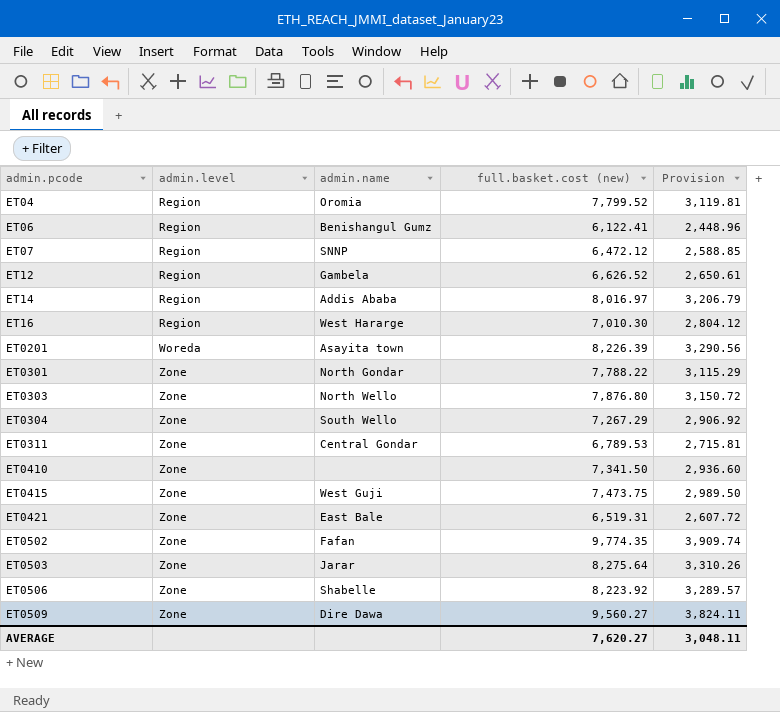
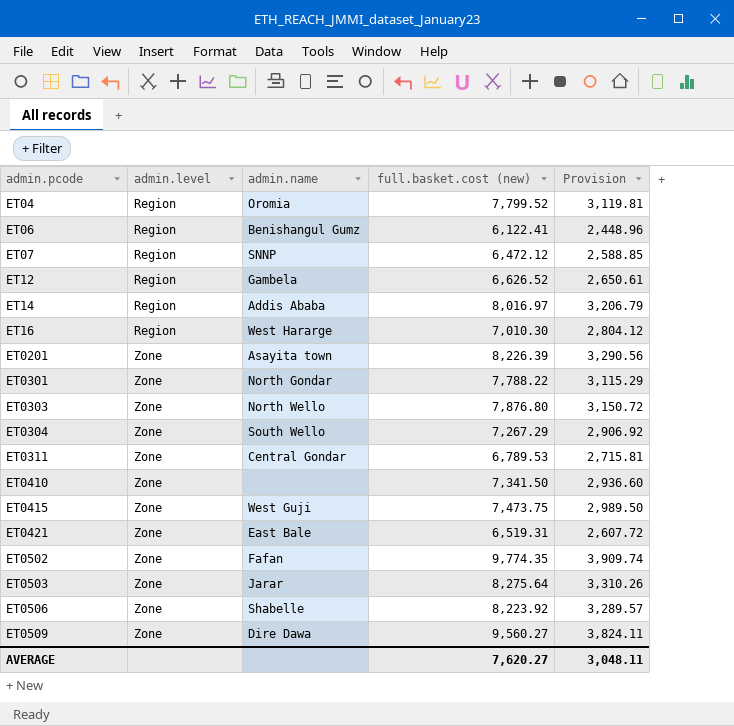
ET0201 | admin.level: Woreda -> Zone

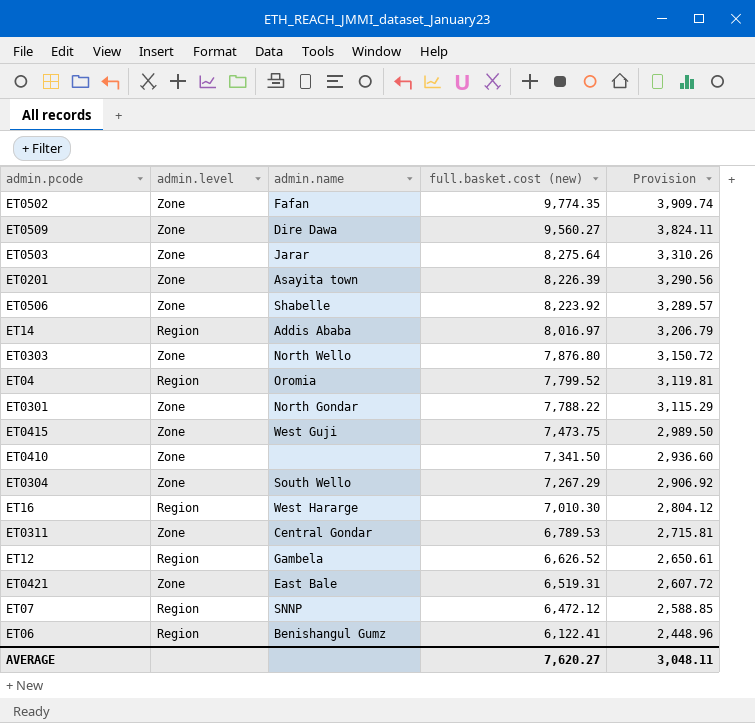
row order: admin.pcode ascending -> full.basket.cost (new) descending

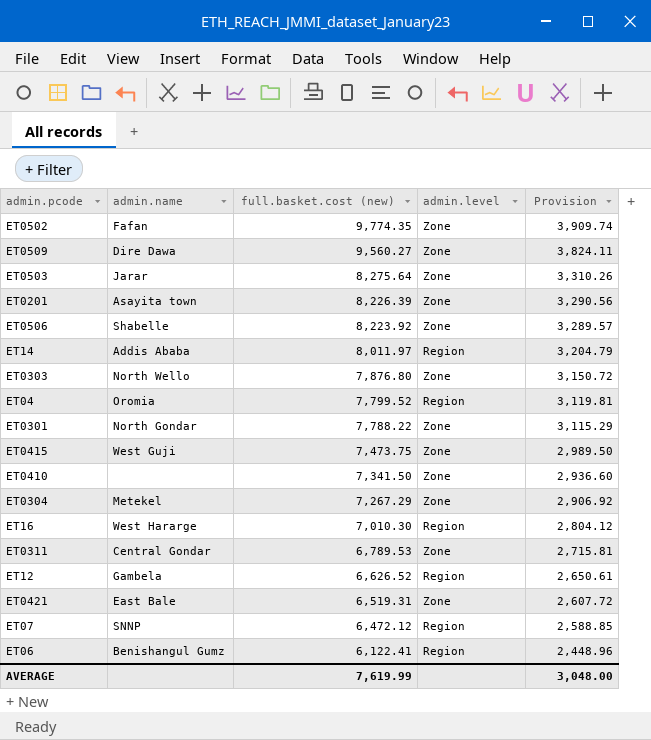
column admin.level | position: 2 -> 4
ET14 | full.basket.cost (new): 8,016.97 -> 8,011.97
ET14 | Provision: 3,206.79 -> 3,204.79
ET0304 | admin.name: South Wello -> Metekel
AVERAGE | full.basket.cost (new): 7,620.27 -> 7,619.99
AVERAGE | Provision: 3,048.11 -> 3,048.00

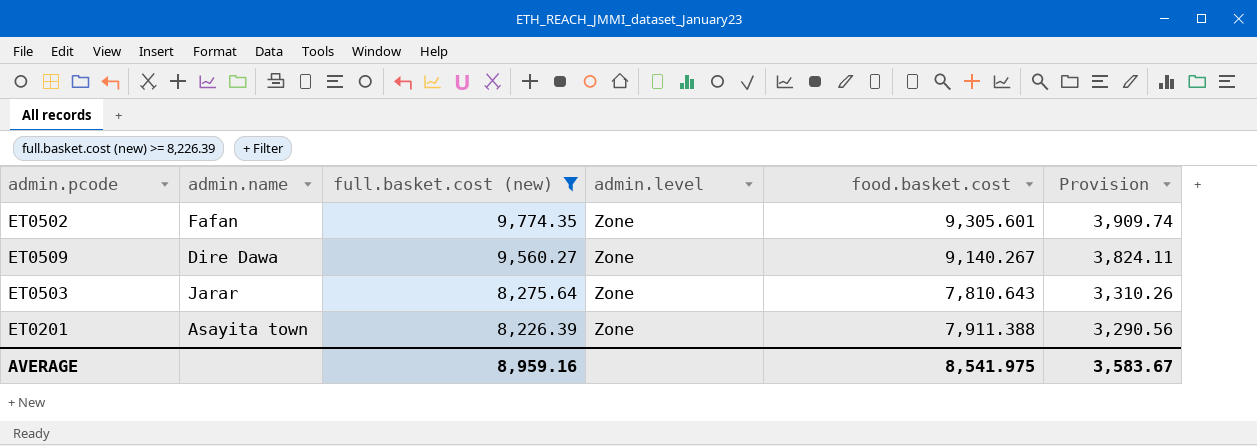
filter: none -> full.basket.cost (new) >= 8,226.39
column food.basket.cost | position: none -> 5
AVERAGE | full.basket.cost (new): 7,619.99 -> 8,959.16
AVERAGE | Provision: 3,048.00 -> 3,583.67

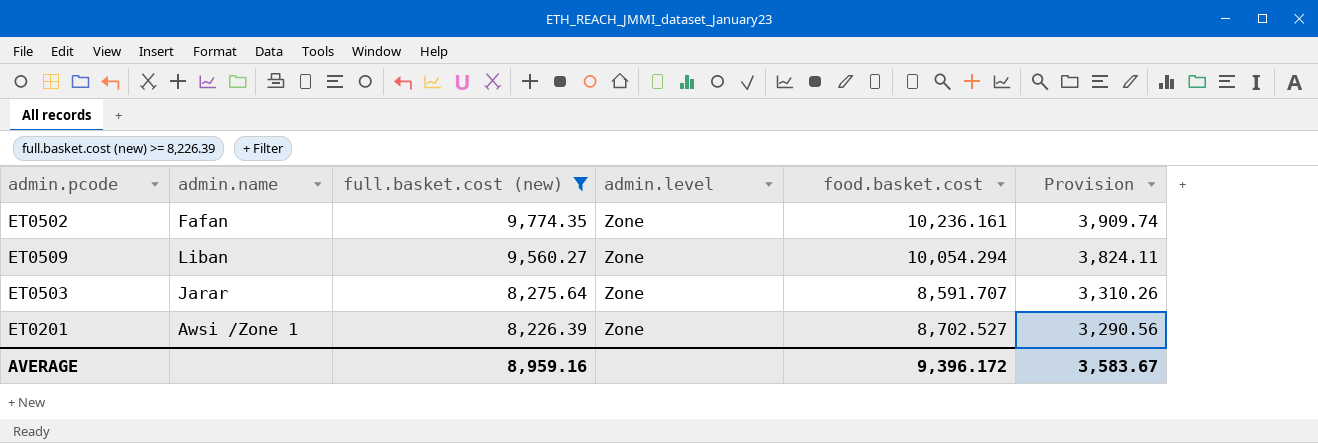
ET0502 | food.basket.cost: 9,305.601 -> 10,236.161
ET0509 | admin.name: Dire Dawa -> Liban
ET0509 | food.basket.cost: 9,140.267 -> 10,054.294
ET0503 | food.basket.cost: 7,810.643 -> 8,591.707
ET0201 | admin.name: Asayita town -> Awsi /Zone 1
ET0201 | food.basket.cost: 7,911.388 -> 8,702.527
AVERAGE | food.basket.cost: 8,541.975 -> 9,396.172

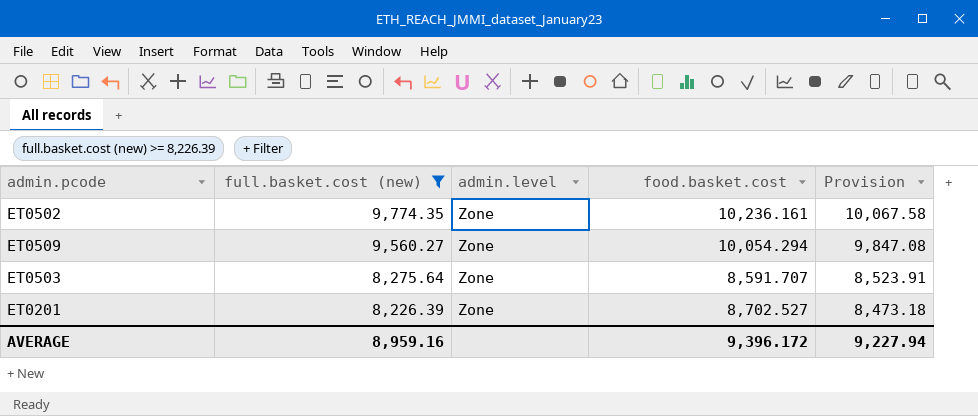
column admin.name | position: 2 -> none
column Provision | formula: [full.basket.cost (new)] * 0.4 -> [full.basket.cost (new)] * 1.03
AVERAGE | Provision: 3,583.67 -> 9,227.94

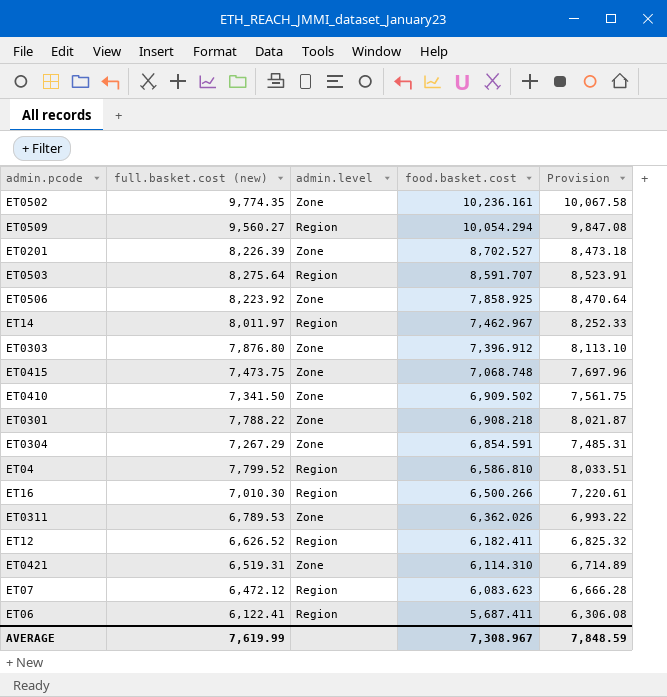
filter: full.basket.cost (new) >= 8,226.39 -> none
row order: full.basket.cost (new) descending -> food.basket.cost descending
ET0509 | admin.level: Zone -> Region
ET0503 | admin.level: Zone -> Region
AVERAGE | full.basket.cost (new): 8,959.16 -> 7,619.99
AVERAGE | food.basket.cost: 9,396.172 -> 7,308.967
AVERAGE | Provision: 9,227.94 -> 7,848.59

